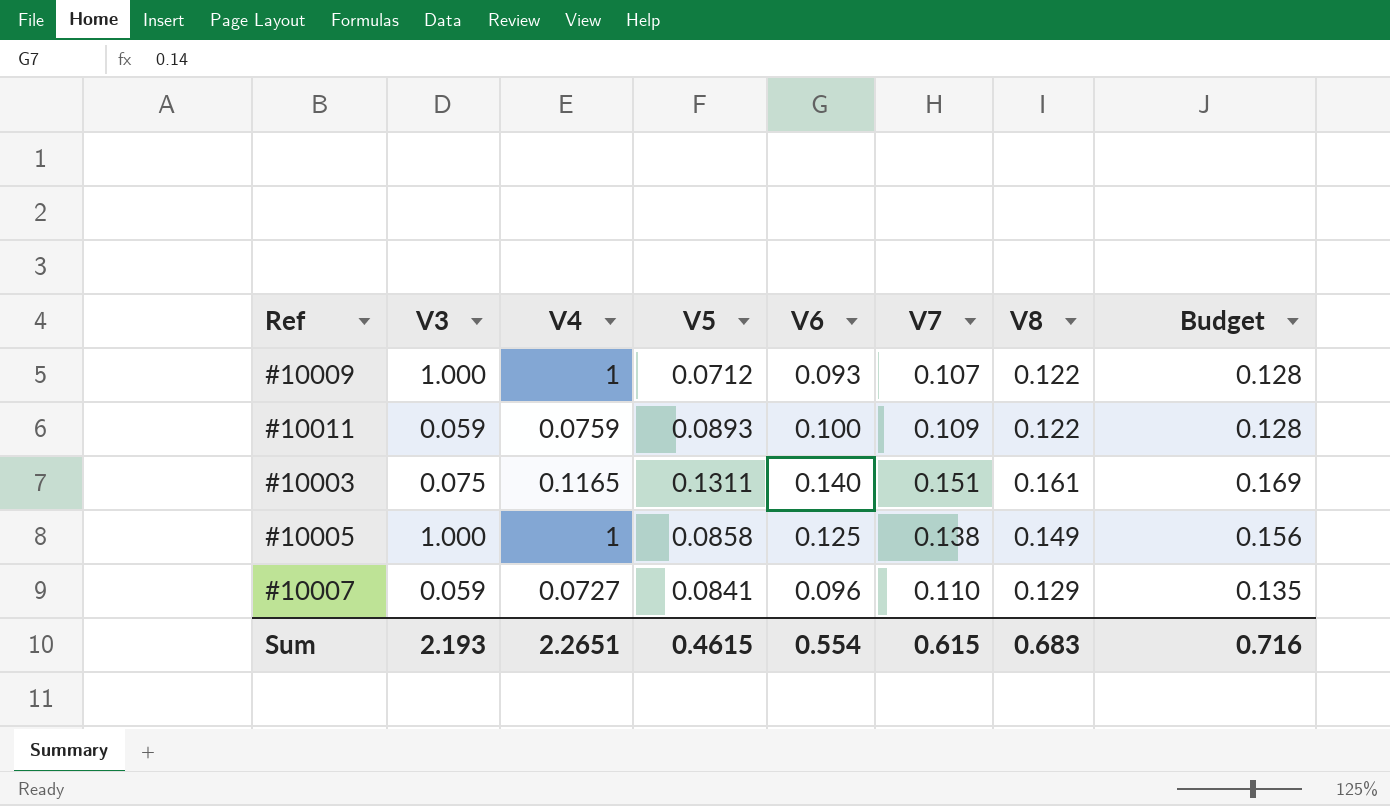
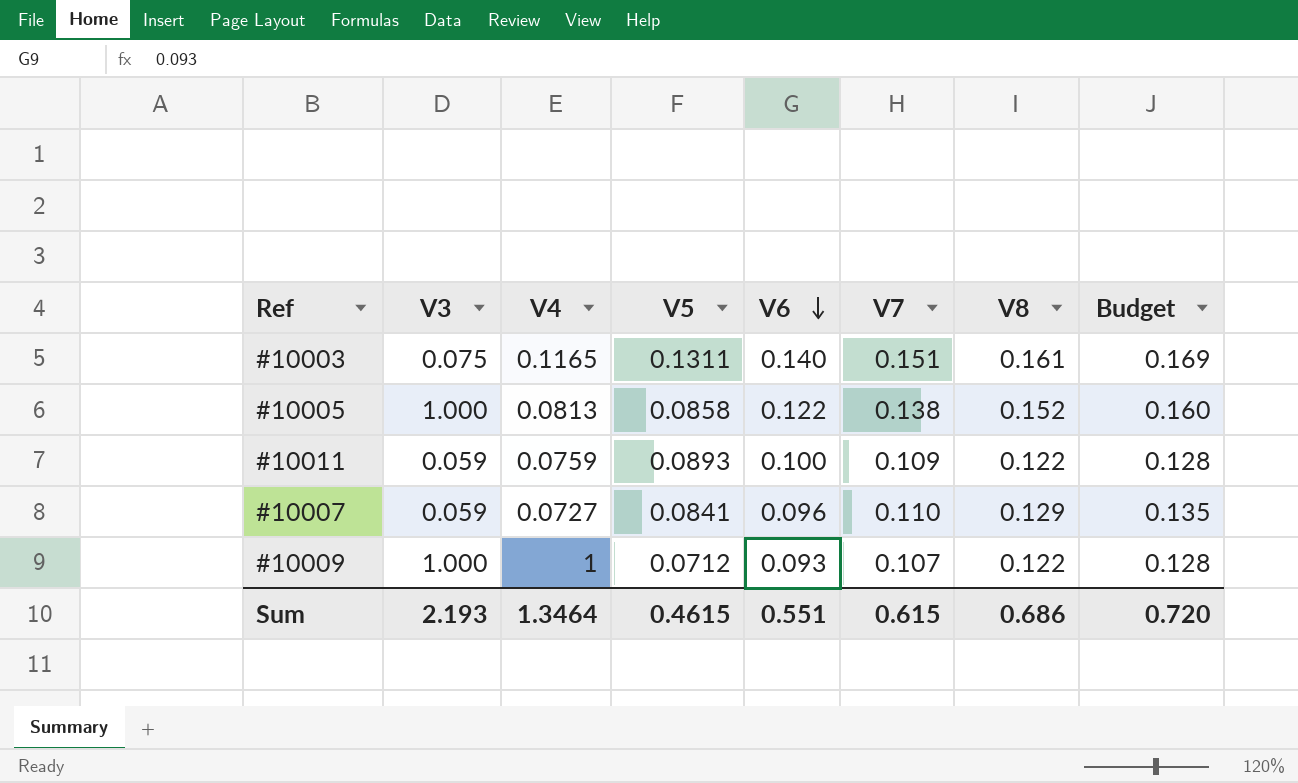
row order: none -> V6 descending
#10005 | V4: 1 -> 0.0813
#10005 | V6: 0.125 -> 0.122
#10005 | V8: 0.149 -> 0.152
#10005 | Budget: 0.156 -> 0.160
Sum | V4: 2.2651 -> 1.3464
Sum | V6: 0.554 -> 0.551
Sum | V8: 0.683 -> 0.686
Sum | Budget: 0.716 -> 0.720

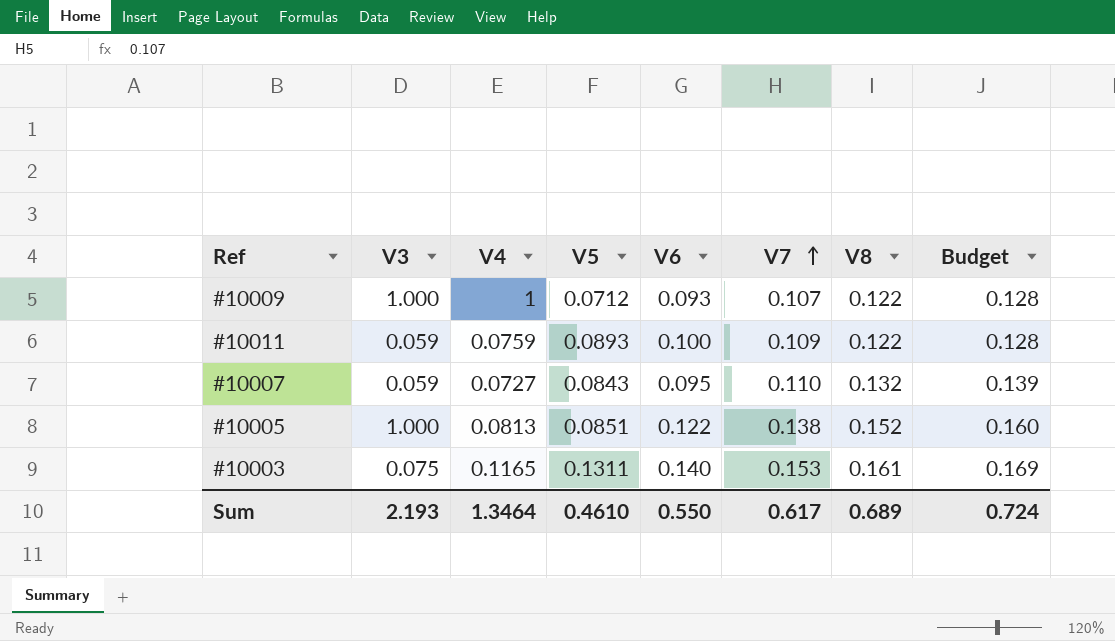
row order: V6 descending -> V7 ascending
#10007 | V5: 0.0841 -> 0.0843
#10007 | V6: 0.096 -> 0.095
#10007 | V8: 0.129 -> 0.132
#10007 | Budget: 0.135 -> 0.139
#10005 | V5: 0.0858 -> 0.0851
#10003 | V7: 0.151 -> 0.153
Sum | V5: 0.4615 -> 0.4610
Sum | V6: 0.551 -> 0.550
Sum | V7: 0.615 -> 0.617
Sum | V8: 0.686 -> 0.689
Sum | Budget: 0.720 -> 0.724

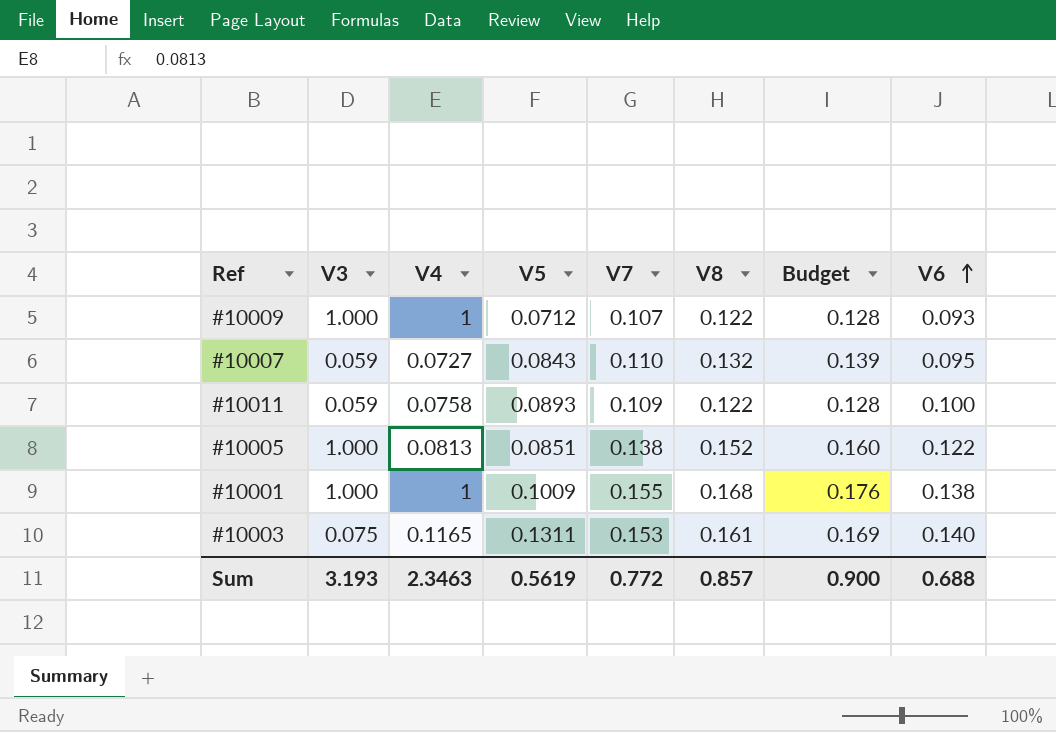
row order: V7 ascending -> V6 ascending
column V6 | position: 5 -> 8
#10011 | V4: 0.0759 -> 0.0758
row #10001: none -> 1.000 | 1 | 0.1009 | 0.155 | 0.168 | 0.176 | 0.138
Sum | V3: 2.193 -> 3.193
Sum | V4: 1.3464 -> 2.3463
Sum | V5: 0.4610 -> 0.5619
Sum | V7: 0.617 -> 0.772
Sum | V8: 0.689 -> 0.857
Sum | Budget: 0.724 -> 0.900
Sum | V6: 0.550 -> 0.688

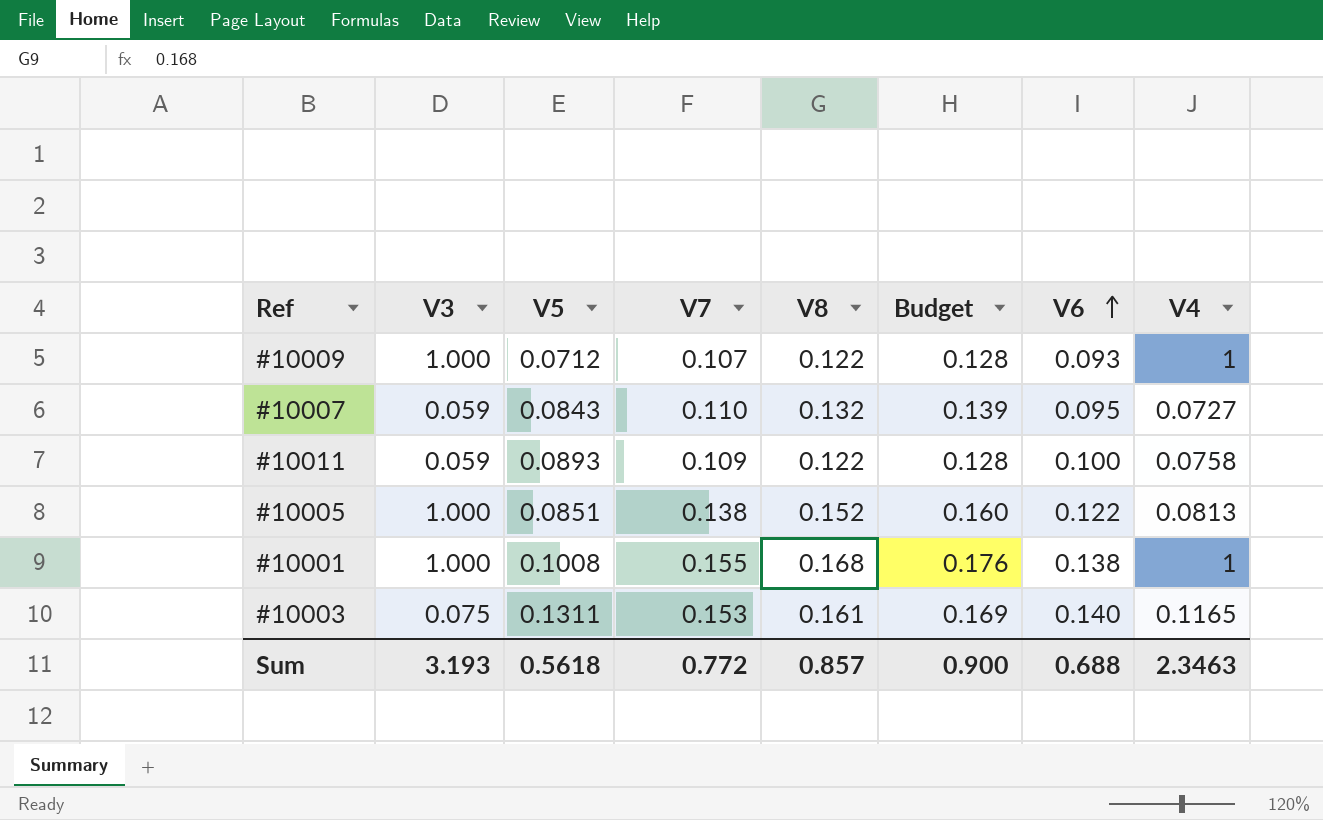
column V4 | position: 3 -> 8
#10001 | V5: 0.1009 -> 0.1008
Sum | V5: 0.5619 -> 0.5618

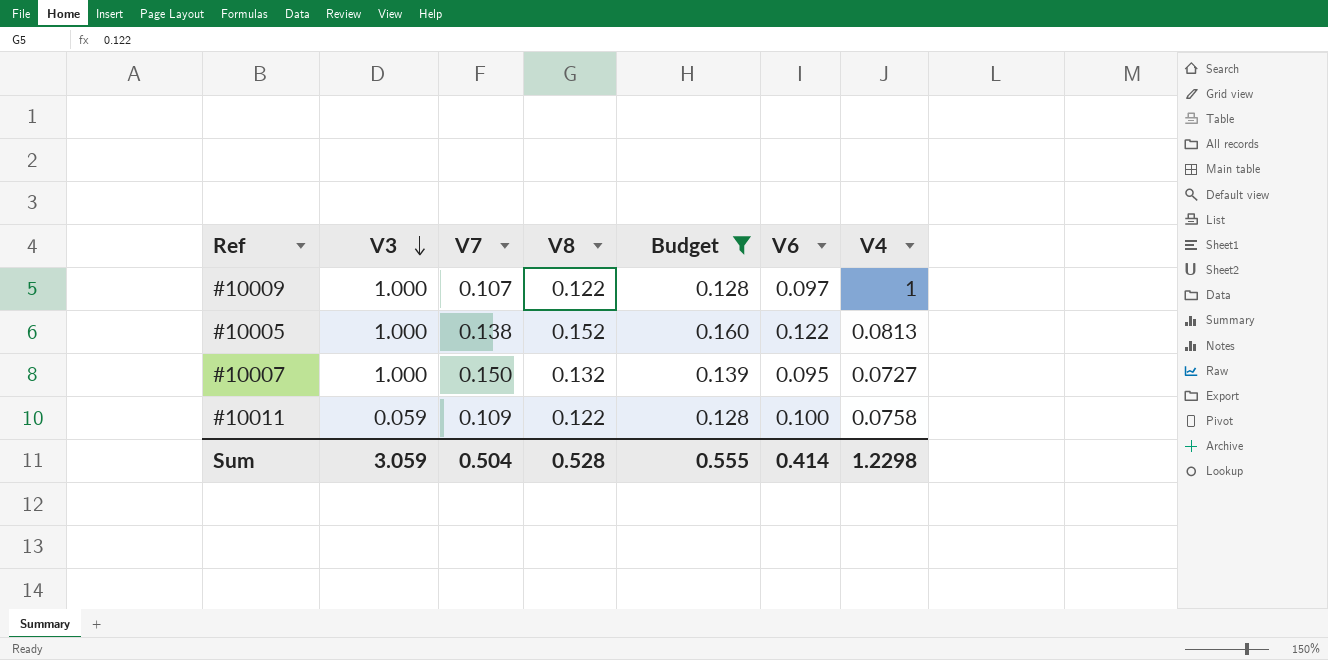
filter: none -> Budget <= 0.160
row order: V6 ascending -> V3 descending
column V5 | position: 3 -> none
#10009 | V6: 0.093 -> 0.097
#10007 | V3: 0.059 -> 1.000
#10007 | V7: 0.110 -> 0.150
Sum | V3: 3.193 -> 3.059
Sum | V7: 0.772 -> 0.504
Sum | V8: 0.857 -> 0.528
Sum | Budget: 0.900 -> 0.555
Sum | V6: 0.688 -> 0.414
Sum | V4: 2.3463 -> 1.2298

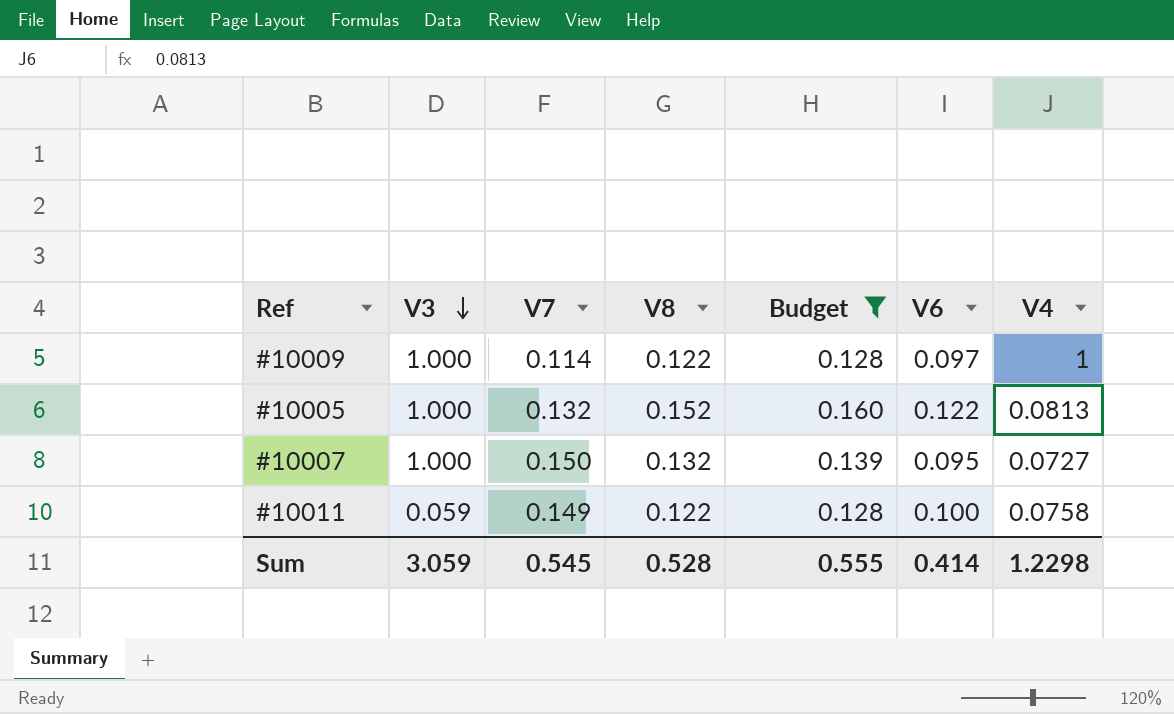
#10009 | V7: 0.107 -> 0.114
#10005 | V7: 0.138 -> 0.132
#10011 | V7: 0.109 -> 0.149
Sum | V7: 0.504 -> 0.545

